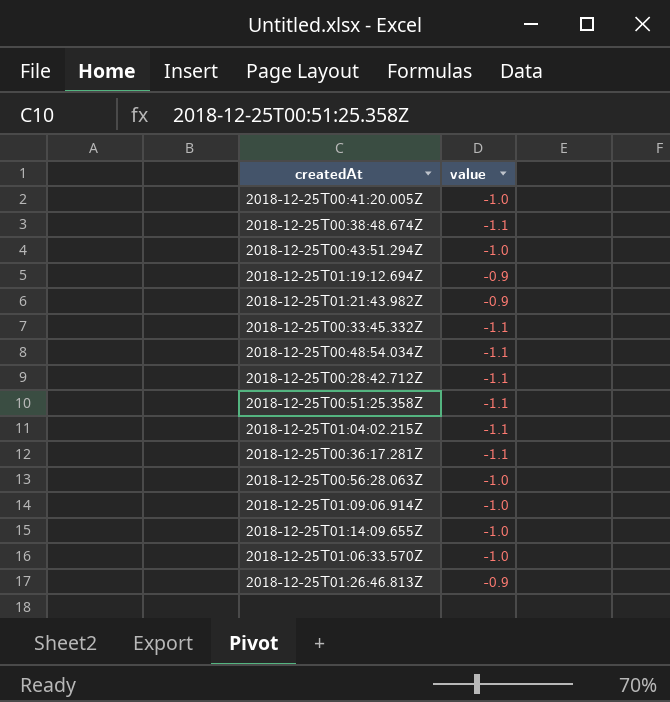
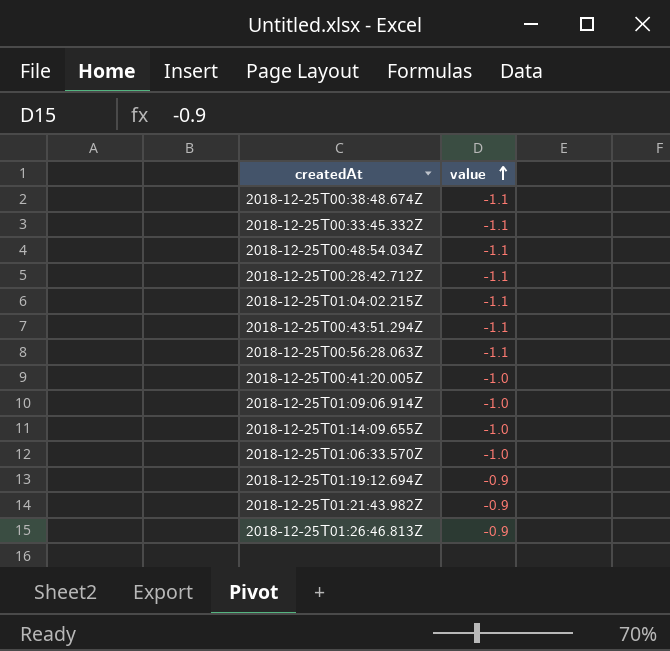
row order: none -> value ascending
row 2018-12-25T00:51:25.358Z: -1.1 -> none
row 2018-12-25T00:36:17.281Z: -1.1 -> none
2018-12-25T00:43:51.294Z | value: -1.0 -> -1.1
2018-12-25T00:56:28.063Z | value: -1.0 -> -1.1

